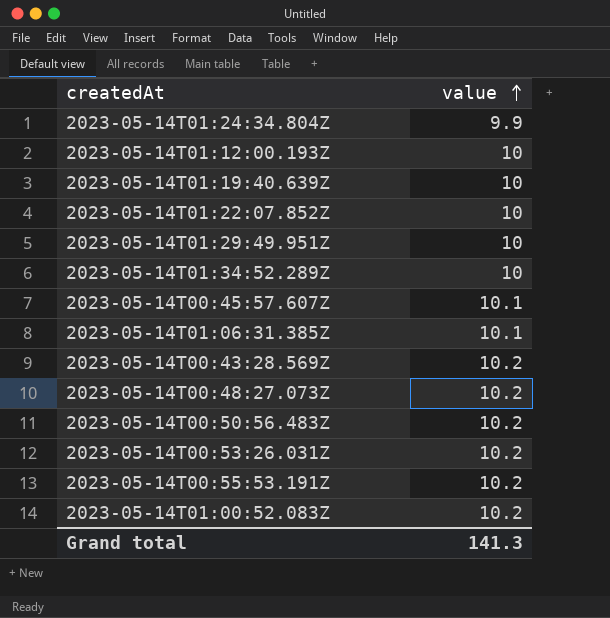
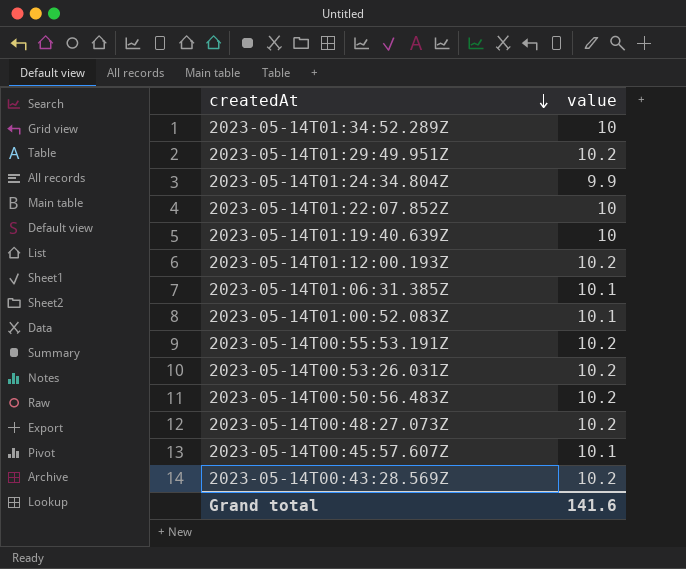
row order: value ascending -> createdAt descending
2023-05-14T01:29:49.951Z | value: 10 -> 10.2
2023-05-14T01:12:00.193Z | value: 10 -> 10.2
2023-05-14T01:00:52.083Z | value: 10.2 -> 10.1
Grand total | value: 141.3 -> 141.6

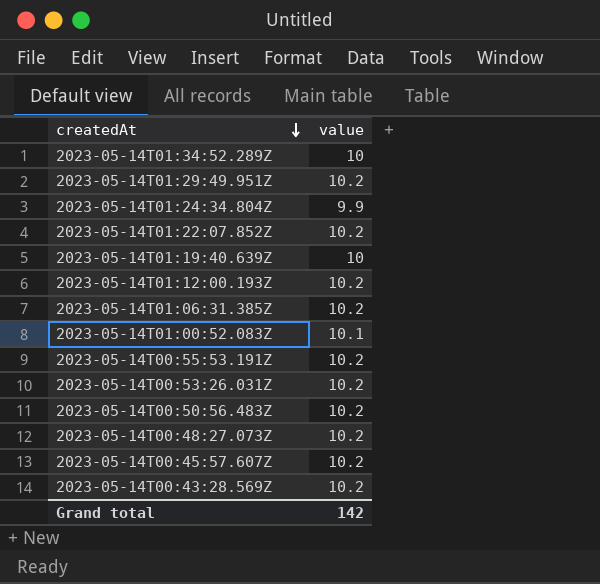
2023-05-14T01:22:07.852Z | value: 10 -> 10.2
2023-05-14T01:06:31.385Z | value: 10.1 -> 10.2
2023-05-14T00:45:57.607Z | value: 10.1 -> 10.2
Grand total | value: 141.6 -> 142

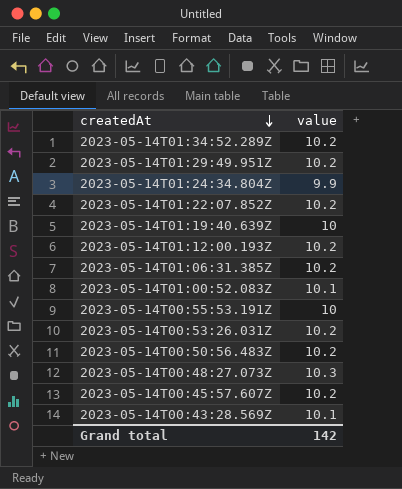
2023-05-14T01:34:52.289Z | value: 10 -> 10.2
2023-05-14T00:55:53.191Z | value: 10.2 -> 10
2023-05-14T00:48:27.073Z | value: 10.2 -> 10.3
2023-05-14T00:43:28.569Z | value: 10.2 -> 10.1

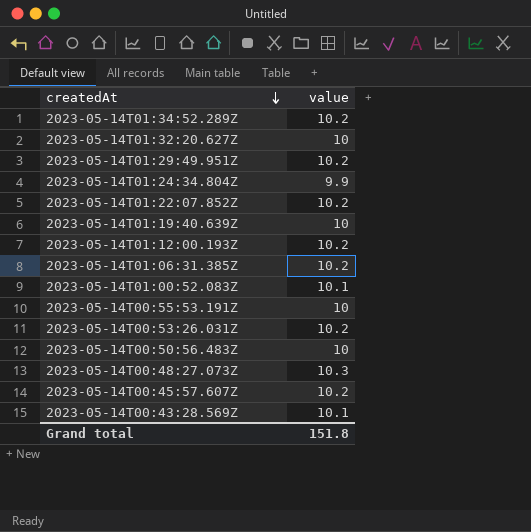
row 2023-05-14T01:32:20.627Z: none -> 10
2023-05-14T00:50:56.483Z | value: 10.2 -> 10
Grand total | value: 142 -> 151.8

